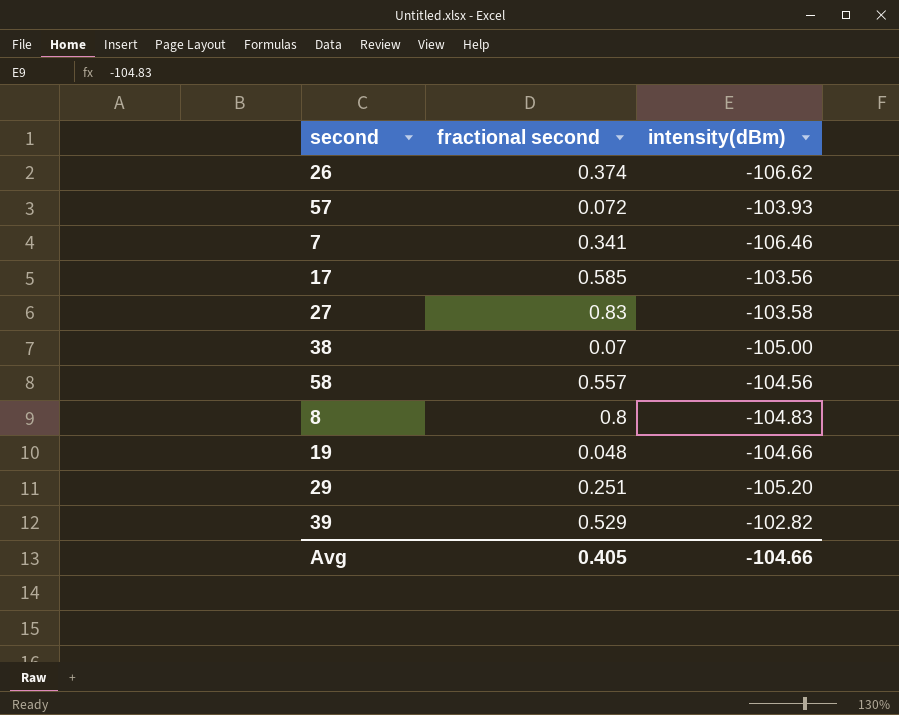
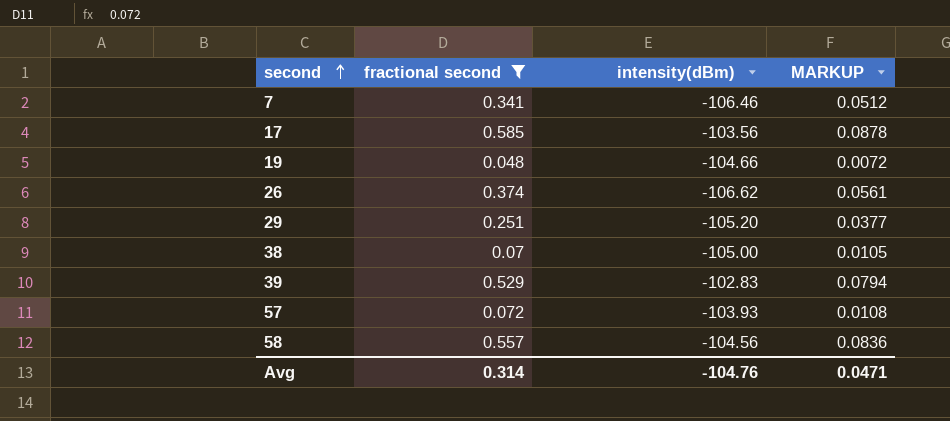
filter: none -> fractional second <= 0.585
row order: none -> second ascending
column MARKUP | formula: none -> [fractional second] * 0.15
39 | intensity(dBm): -102.82 -> -102.83
Avg | fractional second: 0.405 -> 0.314
Avg | intensity(dBm): -104.66 -> -104.76

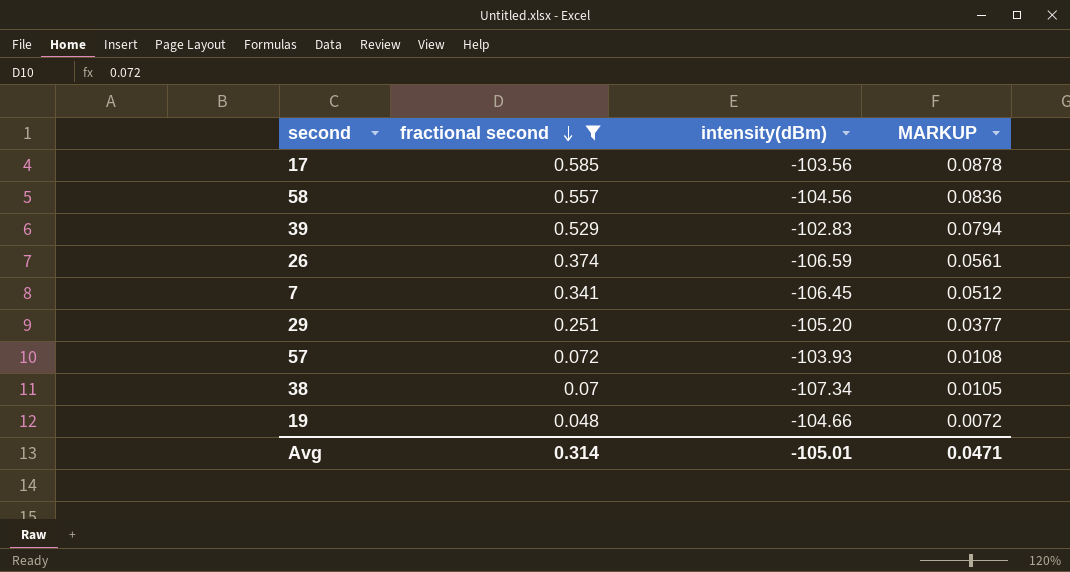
row order: second ascending -> fractional second descending
26 | intensity(dBm): -106.62 -> -106.59
7 | intensity(dBm): -106.46 -> -106.45
38 | intensity(dBm): -105.00 -> -107.34
Avg | intensity(dBm): -104.76 -> -105.01

